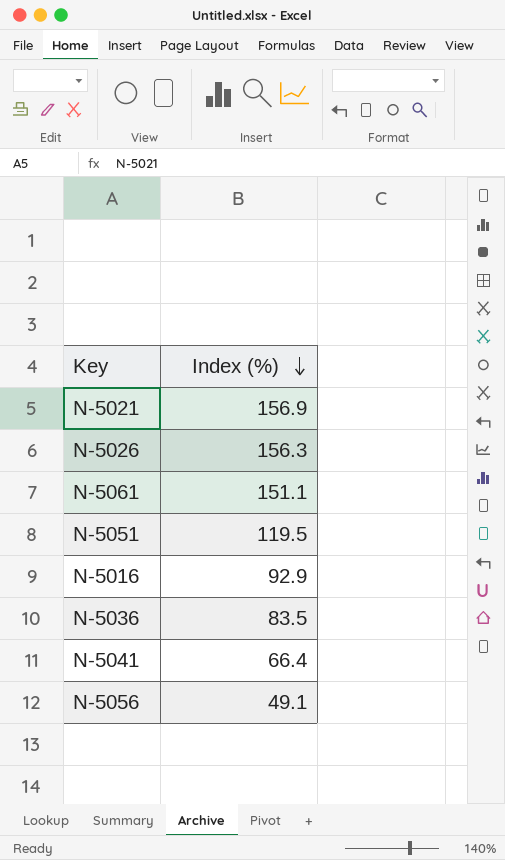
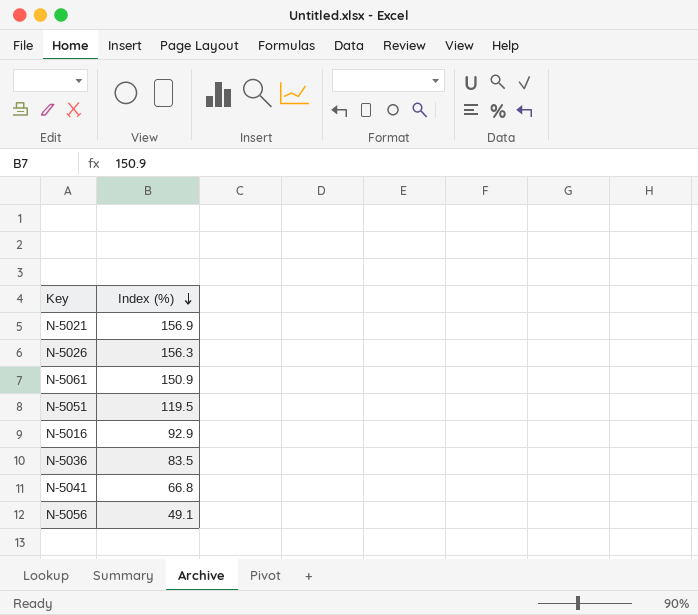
N-5061 | Index (%): 151.1 -> 150.9
N-5041 | Index (%): 66.4 -> 66.8

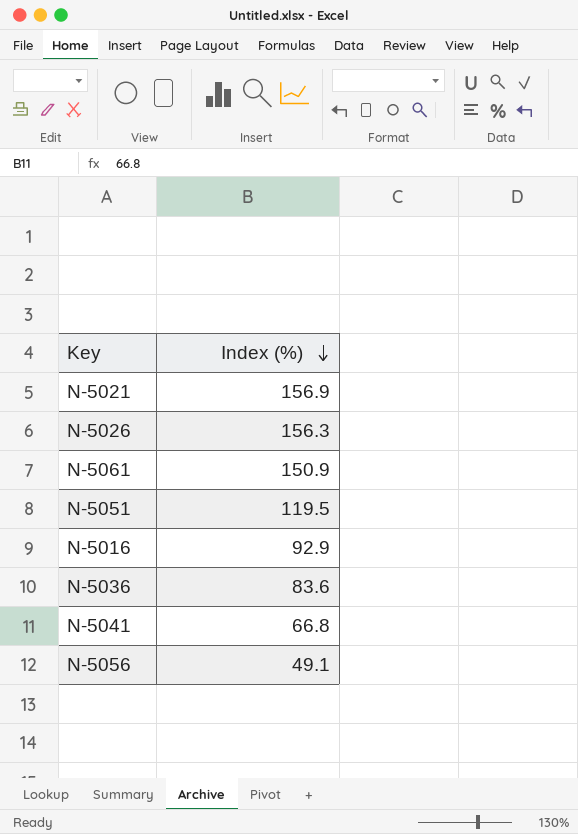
N-5036 | Index (%): 83.5 -> 83.6

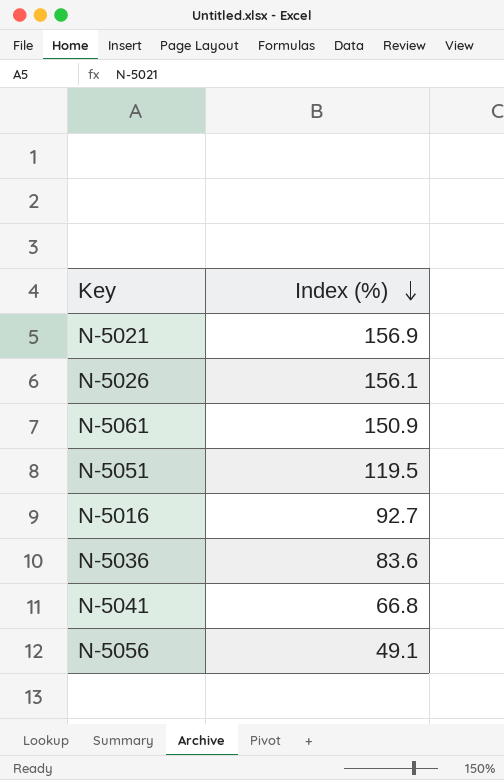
N-5026 | Index (%): 156.3 -> 156.1
N-5016 | Index (%): 92.9 -> 92.7

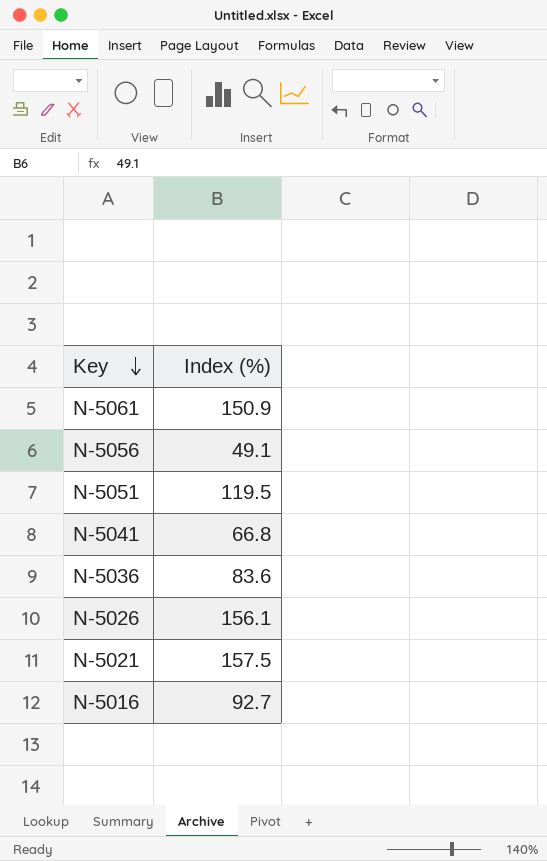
row order: Index (%) descending -> Key descending
N-5021 | Index (%): 156.9 -> 157.5

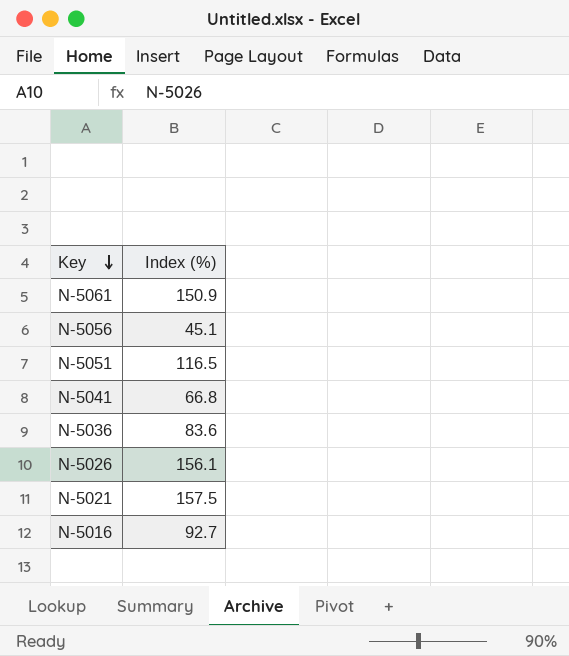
N-5056 | Index (%): 49.1 -> 45.1
N-5051 | Index (%): 119.5 -> 116.5

